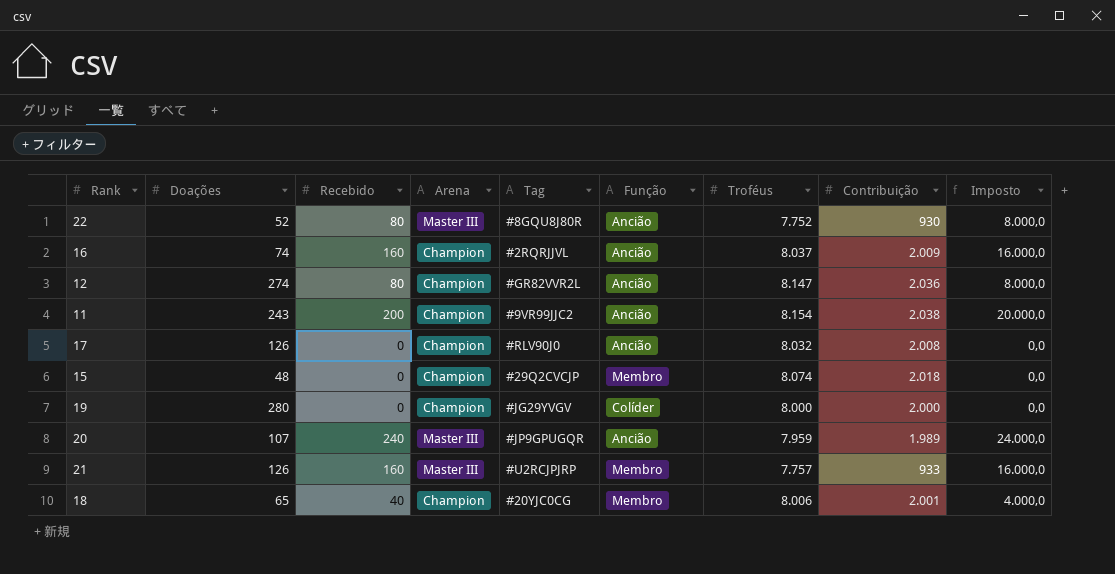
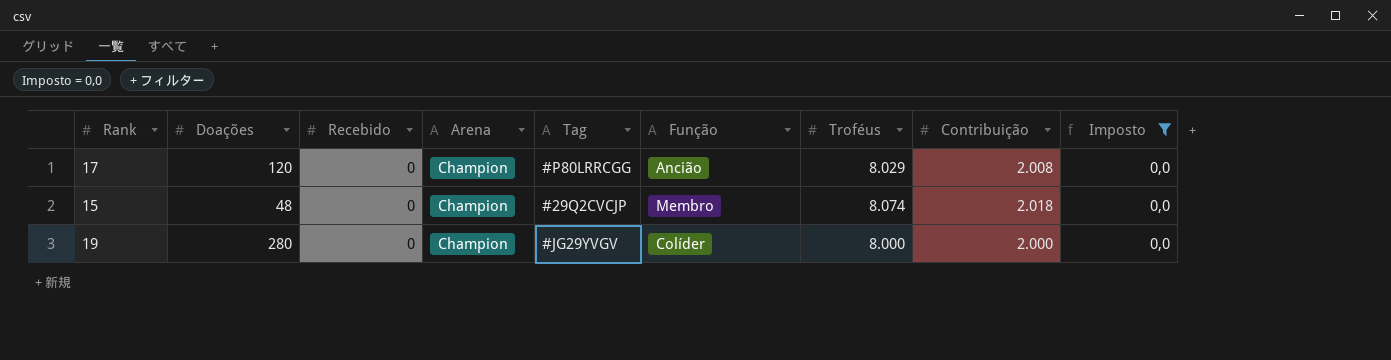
filter: none -> Imposto = 0,0
17 | Doações: 126 -> 120
17 | Tag: #RLV90J0 -> #P80LRRCGG
17 | Troféus: 8.032 -> 8.029

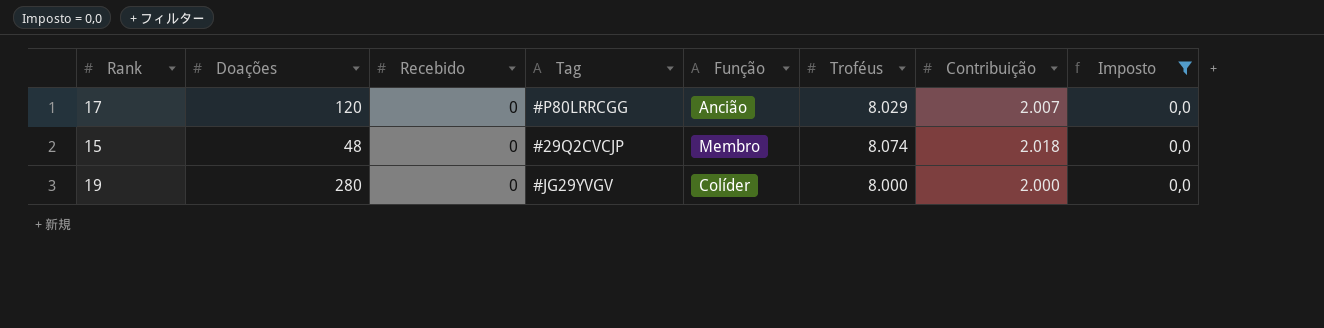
column Arena | position: 4 -> none
17 | Contribuição: 2.008 -> 2.007

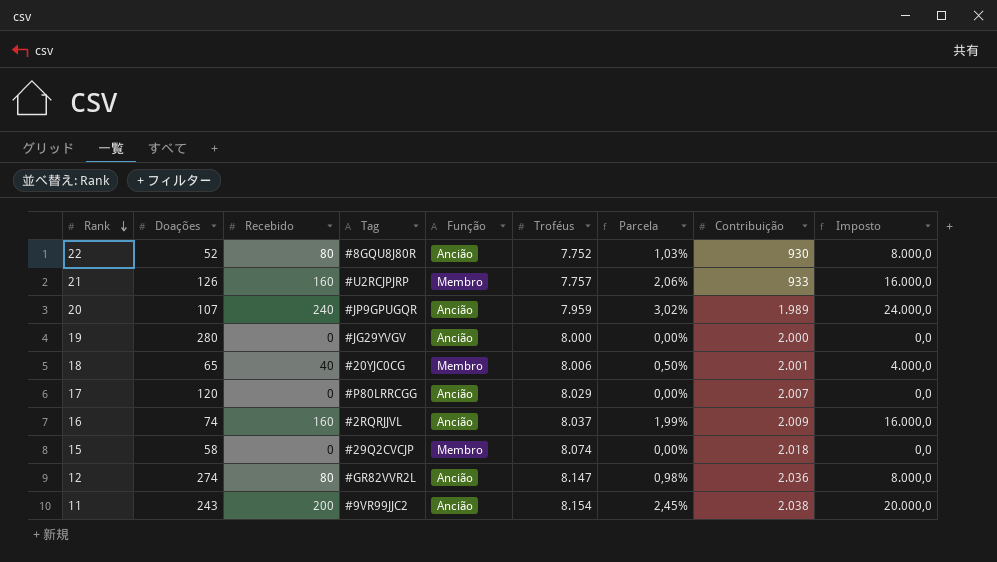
filter: Imposto = 0,0 -> none
row order: none -> Rank descending
column Parcela | formula: none -> [Recebido] / [Troféus]
19 | Função: Colíder -> Ancião
15 | Doações: 48 -> 58

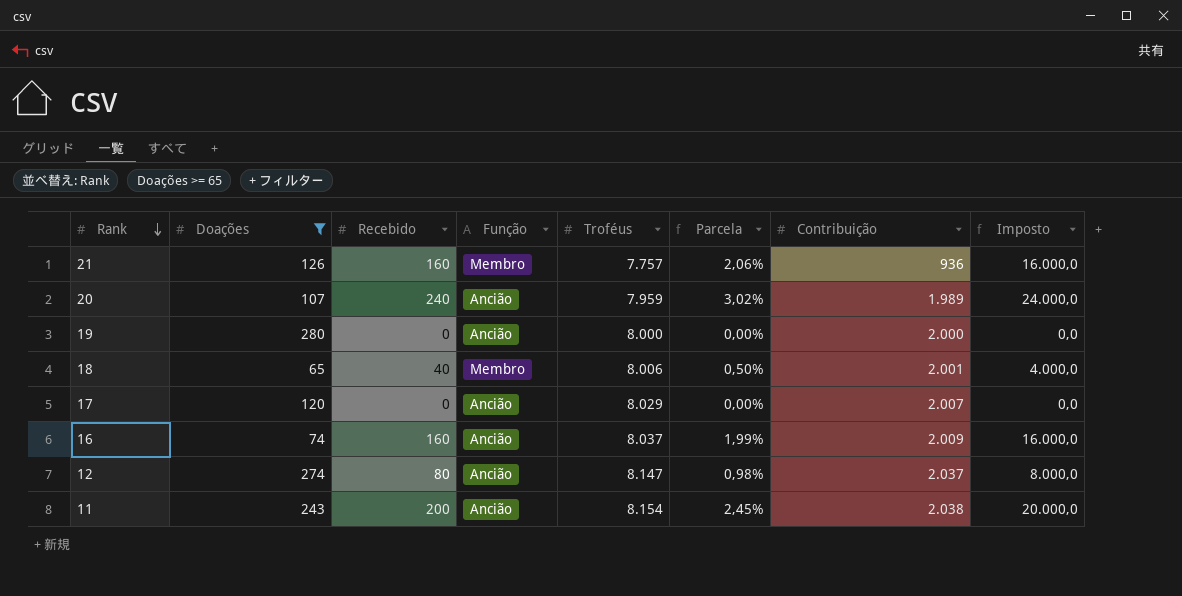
filter: none -> Doações >= 65
column Tag | position: 4 -> none
21 | Contribuição: 933 -> 936
12 | Contribuição: 2.036 -> 2.037

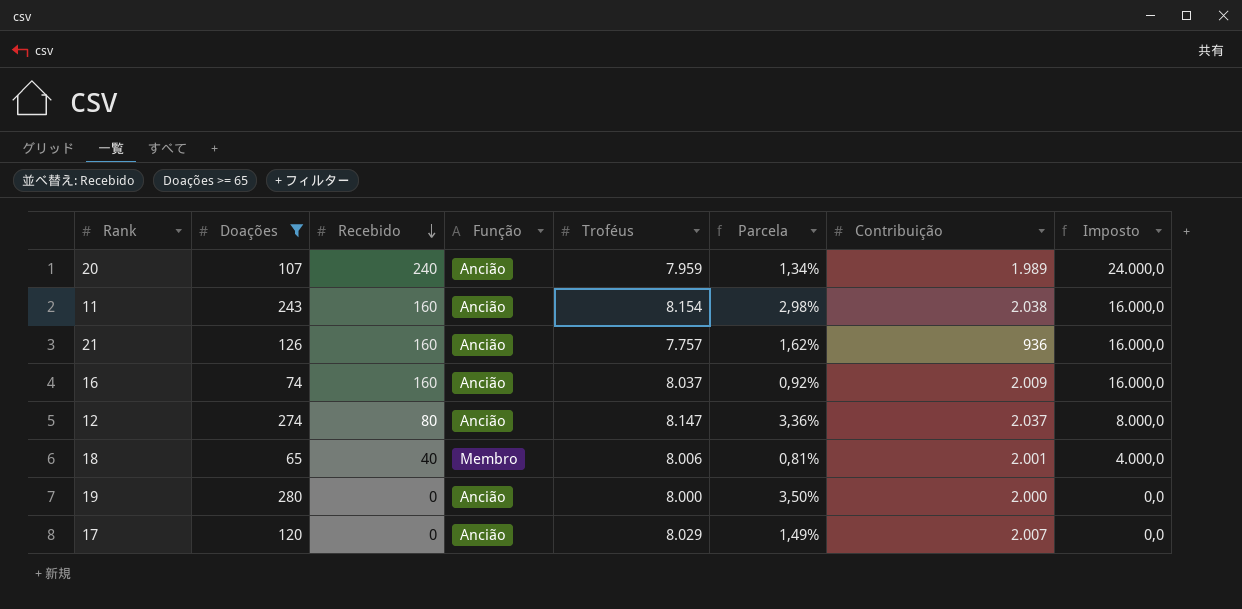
row order: Rank descending -> Recebido descending
column Parcela | formula: [Recebido] / [Troféus] -> [Doações] / [Troféus]
11 | Recebido: 200 -> 160
11 | Imposto: 20.000,0 -> 16.000,0
21 | Função: Membro -> Ancião

